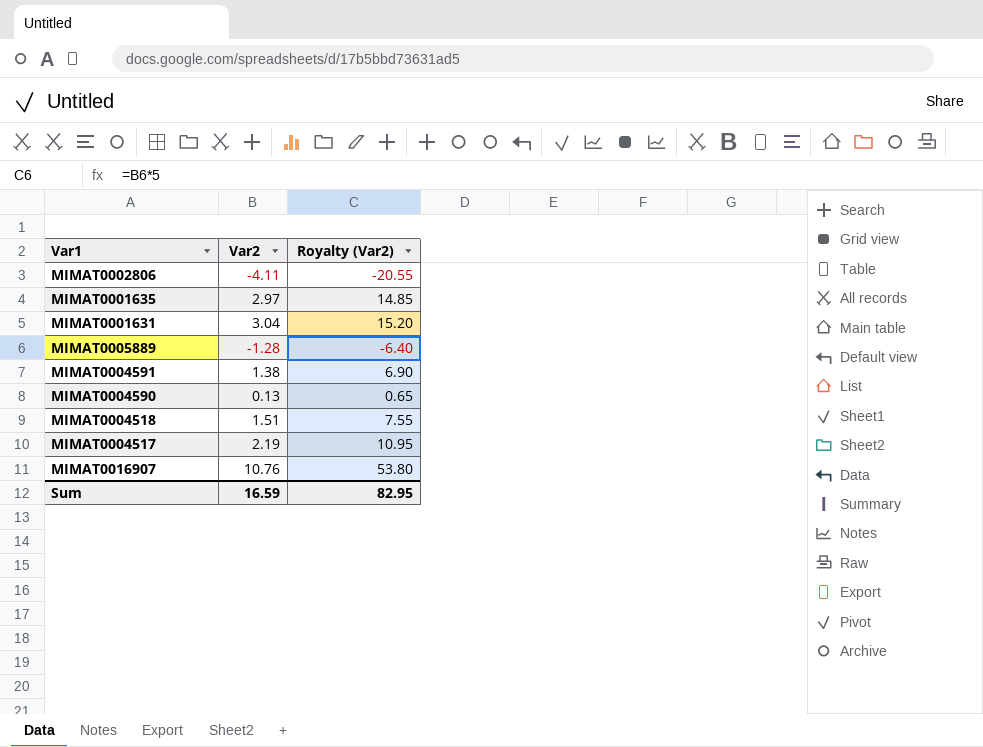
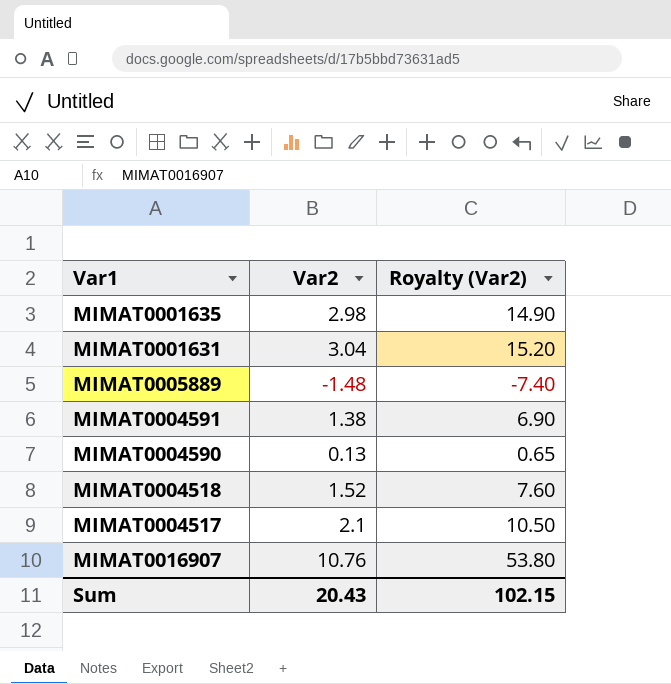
row MIMAT0002806: -4.11 | -20.55 -> none
MIMAT0001635 | Var2: 2.97 -> 2.98
MIMAT0001635 | Royalty (Var2): 14.85 -> 14.90
MIMAT0005889 | Var2: -1.28 -> -1.48
MIMAT0005889 | Royalty (Var2): -6.40 -> -7.40
MIMAT0004518 | Var2: 1.51 -> 1.52
MIMAT0004518 | Royalty (Var2): 7.55 -> 7.60
MIMAT0004517 | Var2: 2.19 -> 2.1
MIMAT0004517 | Royalty (Var2): 10.95 -> 10.50
Sum | Var2: 16.59 -> 20.43
Sum | Royalty (Var2): 82.95 -> 102.15

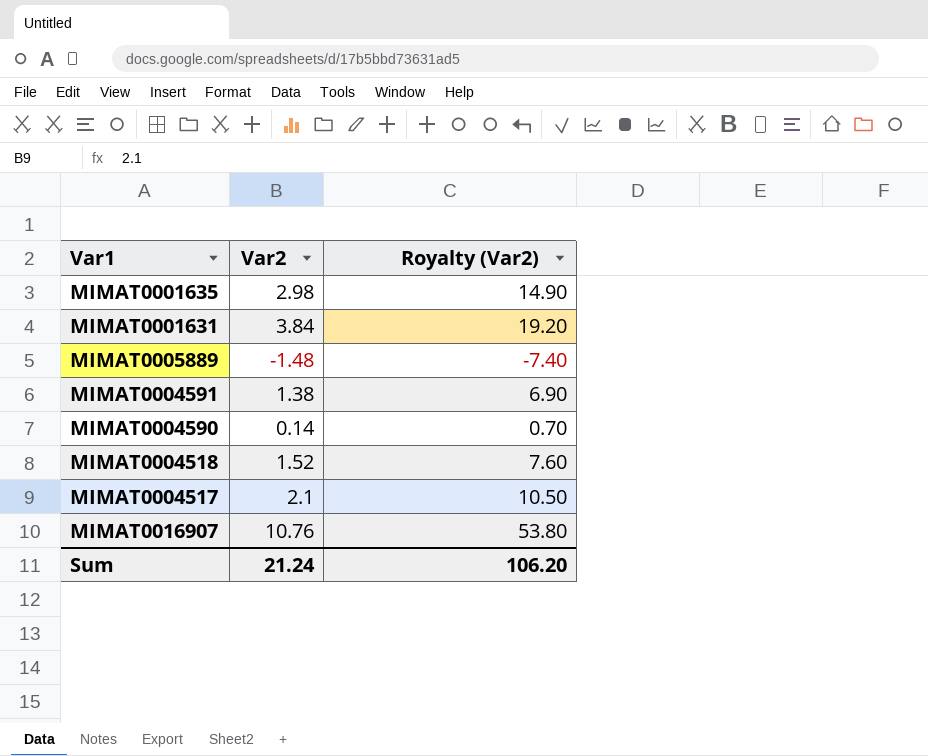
MIMAT0001631 | Var2: 3.04 -> 3.84
MIMAT0001631 | Royalty (Var2): 15.20 -> 19.20
MIMAT0004590 | Var2: 0.13 -> 0.14
MIMAT0004590 | Royalty (Var2): 0.65 -> 0.70
Sum | Var2: 20.43 -> 21.24
Sum | Royalty (Var2): 102.15 -> 106.20

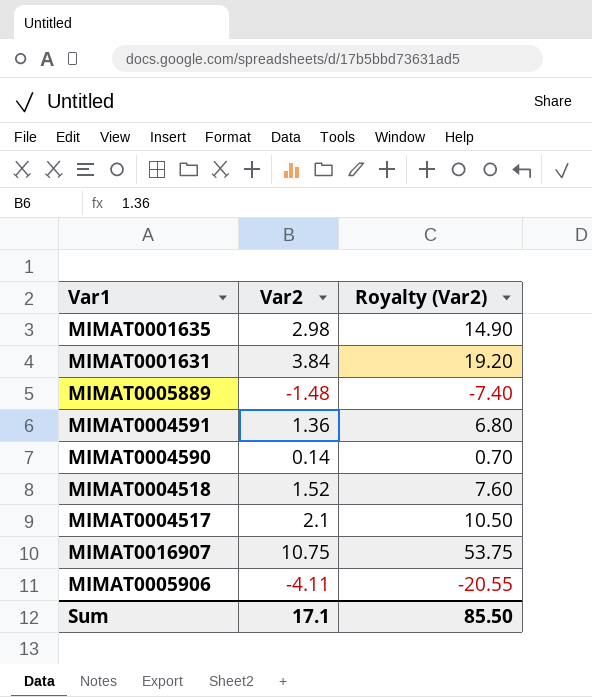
MIMAT0004591 | Var2: 1.38 -> 1.36
MIMAT0004591 | Royalty (Var2): 6.90 -> 6.80
MIMAT0016907 | Var2: 10.76 -> 10.75
MIMAT0016907 | Royalty (Var2): 53.80 -> 53.75
row MIMAT0005906: none -> -4.11 | -20.55
Sum | Var2: 21.24 -> 17.1
Sum | Royalty (Var2): 106.20 -> 85.50

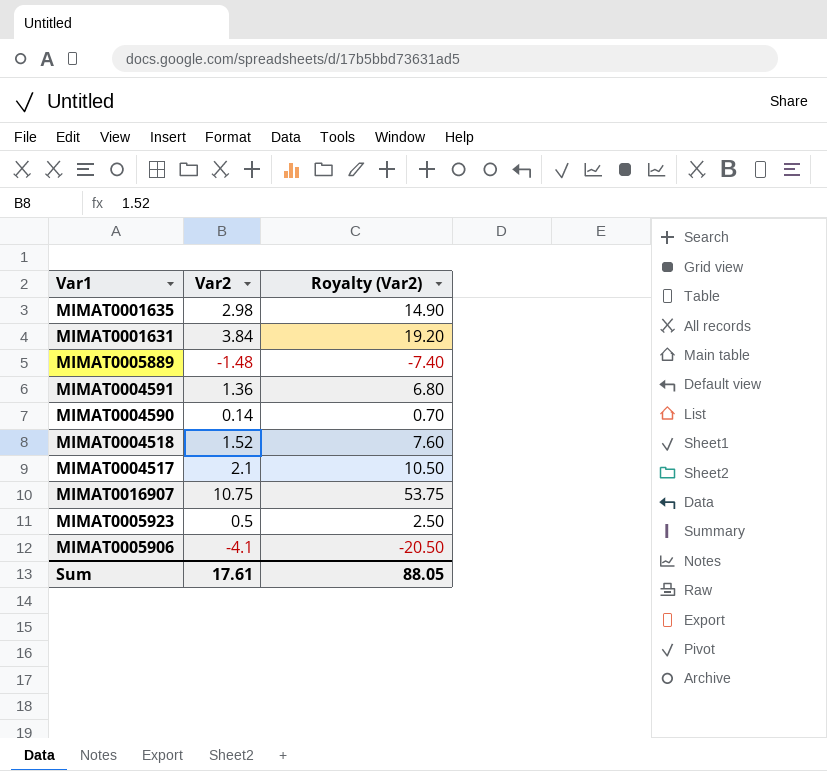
row MIMAT0005923: none -> 0.5 | 2.50
MIMAT0005906 | Var2: -4.11 -> -4.1
MIMAT0005906 | Royalty (Var2): -20.55 -> -20.50
Sum | Var2: 17.1 -> 17.61
Sum | Royalty (Var2): 85.50 -> 88.05

